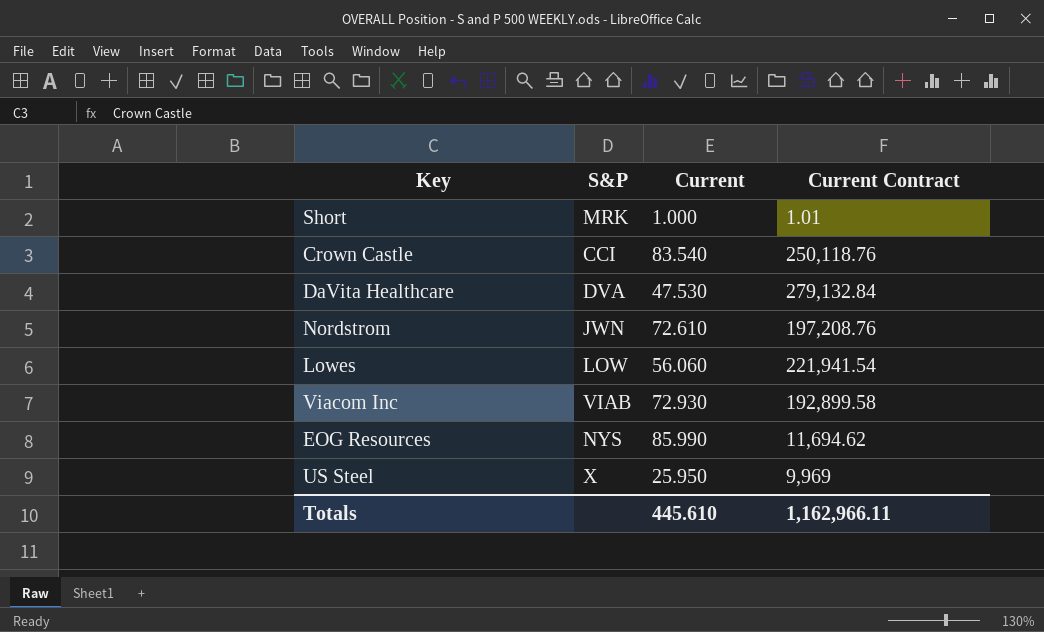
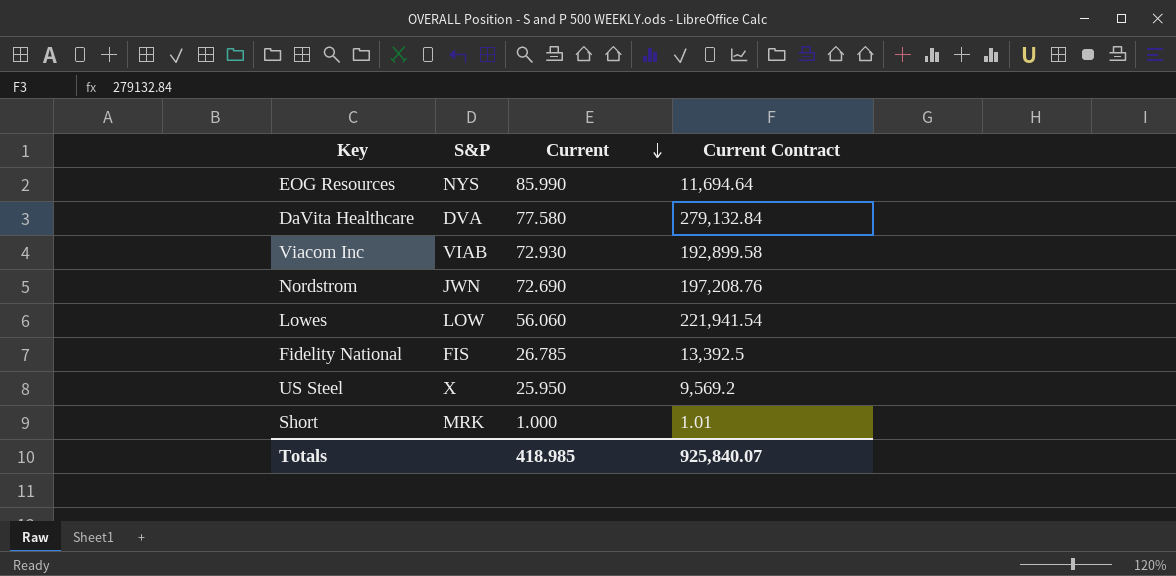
row order: none -> Current descending
row Crown Castle: CCI | 83.540 | 250,118.76 -> none
EOG Resources | Current Contract: 11,694.62 -> 11,694.64
DaVita Healthcare | Current: 47.530 -> 77.580
Nordstrom | Current: 72.610 -> 72.690
row Fidelity National: none -> FIS | 26.785 | 13,392.5
US Steel | Current Contract: 9,969 -> 9,569.2
Totals | Current: 445.610 -> 418.985
Totals | Current Contract: 1,162,966.11 -> 925,840.07

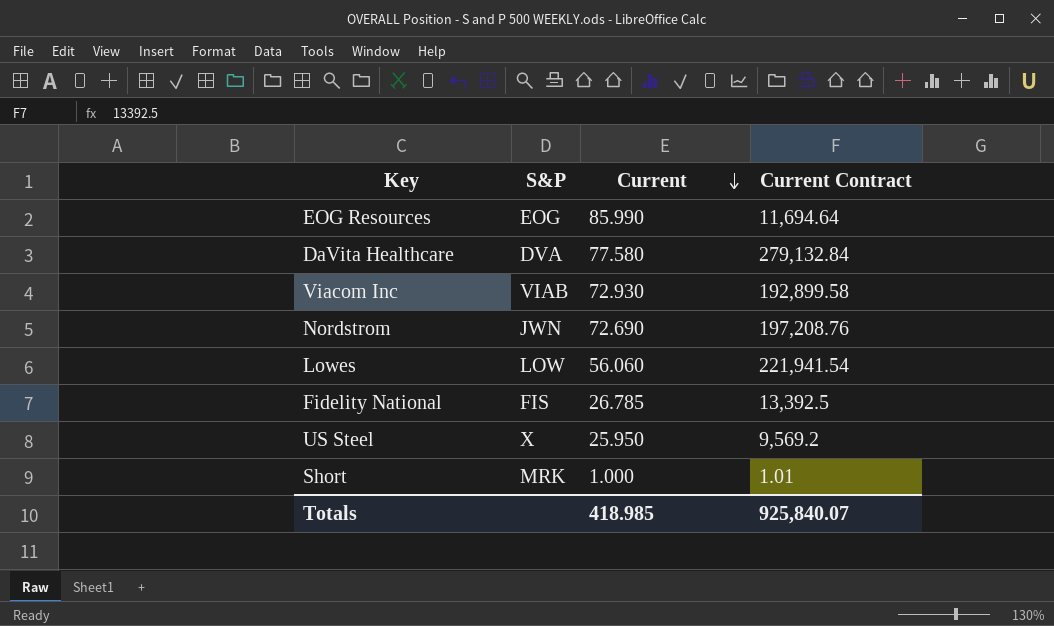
EOG Resources | S&P: NYS -> EOG

